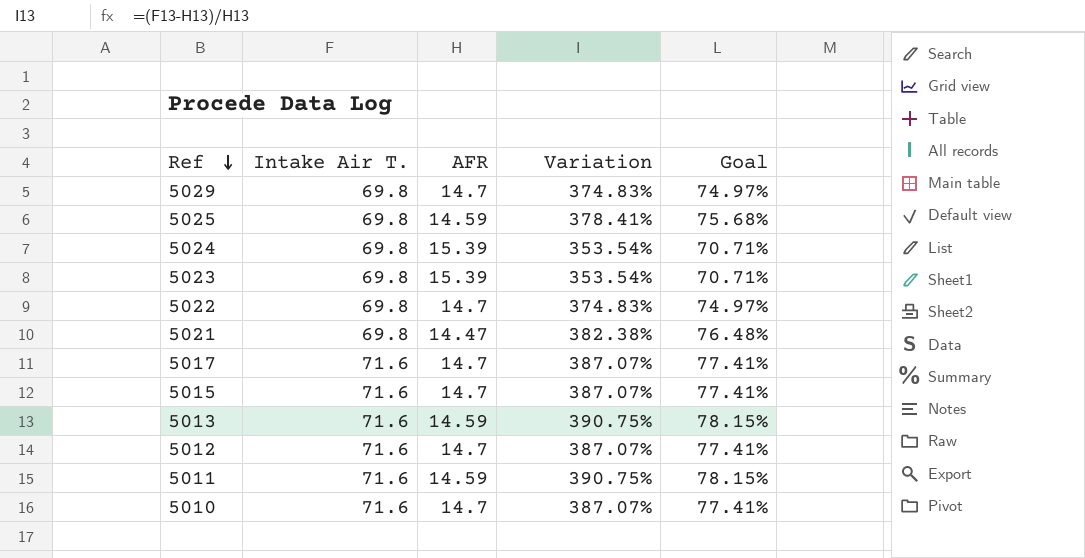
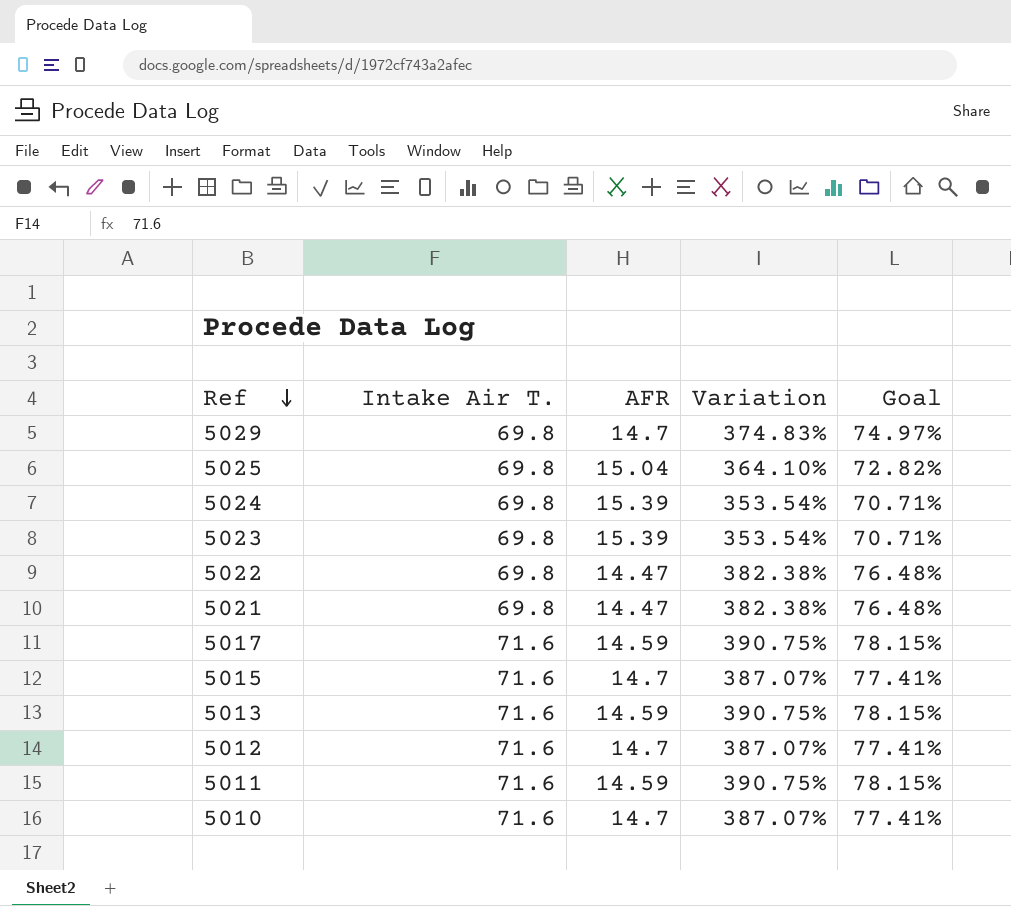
5025 | AFR: 14.59 -> 15.04
5025 | Variation: 378.41% -> 364.10%
5025 | Goal: 75.68% -> 72.82%
5022 | AFR: 14.7 -> 14.47
5022 | Variation: 374.83% -> 382.38%
5022 | Goal: 74.97% -> 76.48%
5017 | AFR: 14.7 -> 14.59
5017 | Variation: 387.07% -> 390.75%
5017 | Goal: 77.41% -> 78.15%

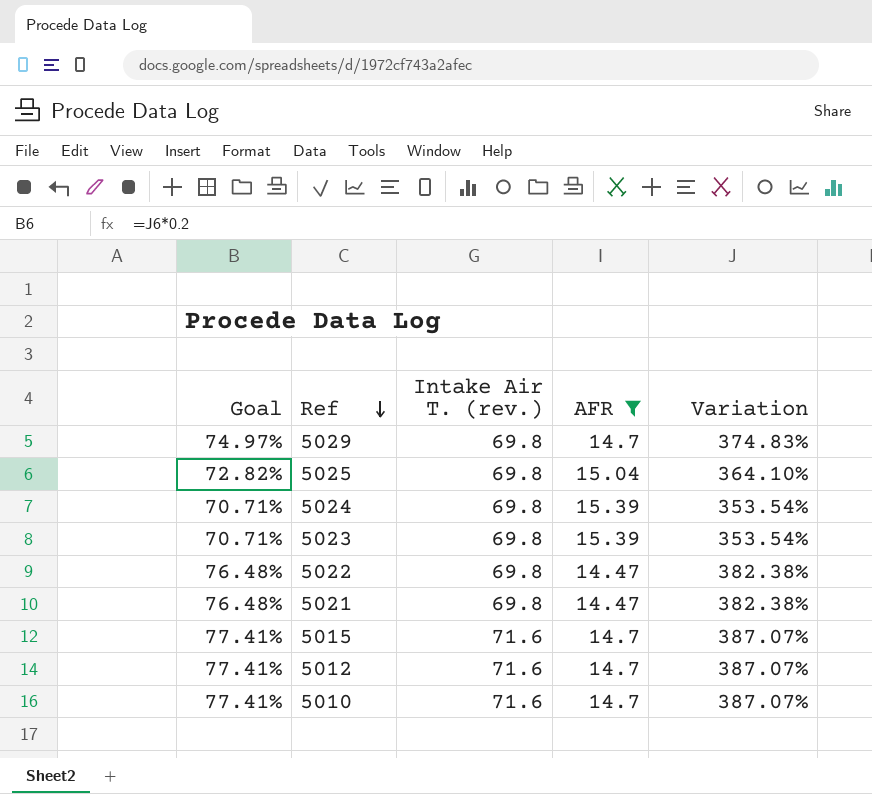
filter: none -> AFR != 14.59
column Goal | position: 5 -> 1
column name: Intake Air T. -> Intake Air T. (rev.)

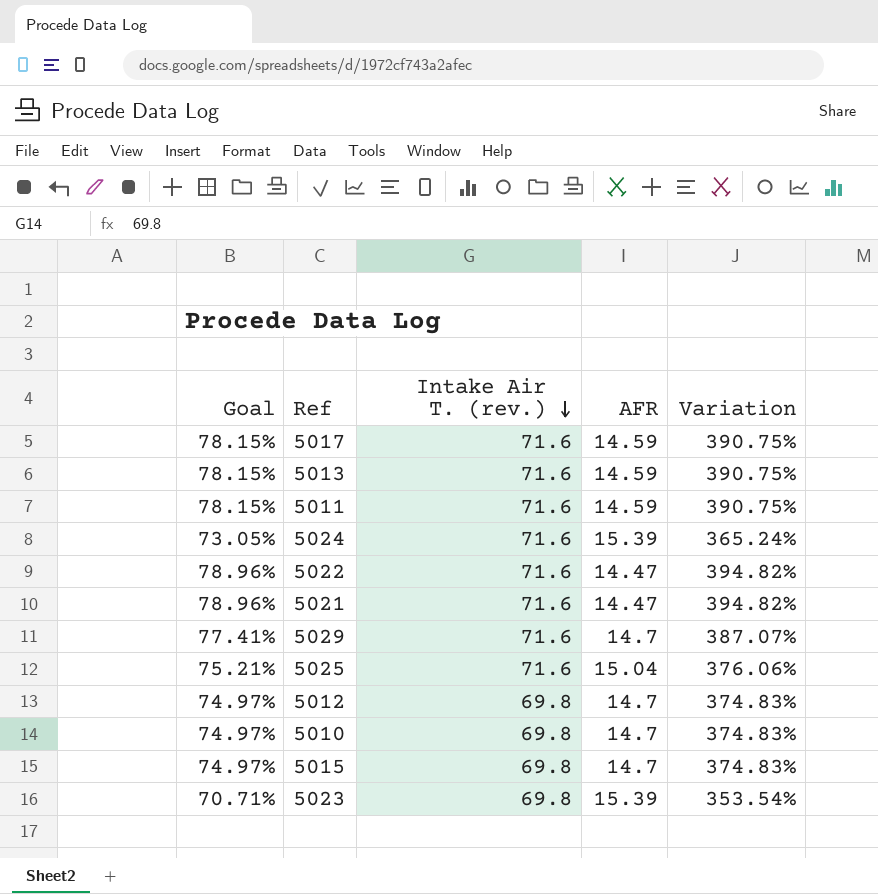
filter: AFR != 14.59 -> none
row order: Ref descending -> Intake Air T. (rev.) descending
5024 | Goal: 70.71% -> 73.05%
5024 | Intake Air T. (rev.): 69.8 -> 71.6
5024 | Variation: 353.54% -> 365.24%
5022 | Goal: 76.48% -> 78.96%
5022 | Intake Air T. (rev.): 69.8 -> 71.6
5022 | Variation: 382.38% -> 394.82%
5021 | Goal: 76.48% -> 78.96%
5021 | Intake Air T. (rev.): 69.8 -> 71.6
5021 | Variation: 382.38% -> 394.82%
5029 | Goal: 74.97% -> 77.41%
5029 | Intake Air T. (rev.): 69.8 -> 71.6
5029 | Variation: 374.83% -> 387.07%
5025 | Goal: 72.82% -> 75.21%
5025 | Intake Air T. (rev.): 69.8 -> 71.6
5025 | Variation: 364.10% -> 376.06%
5012 | Goal: 77.41% -> 74.97%
5012 | Intake Air T. (rev.): 71.6 -> 69.8
5012 | Variation: 387.07% -> 374.83%
5010 | Goal: 77.41% -> 74.97%
5010 | Intake Air T. (rev.): 71.6 -> 69.8
5010 | Variation: 387.07% -> 374.83%
5015 | Goal: 77.41% -> 74.97%
5015 | Intake Air T. (rev.): 71.6 -> 69.8
5015 | Variation: 387.07% -> 374.83%

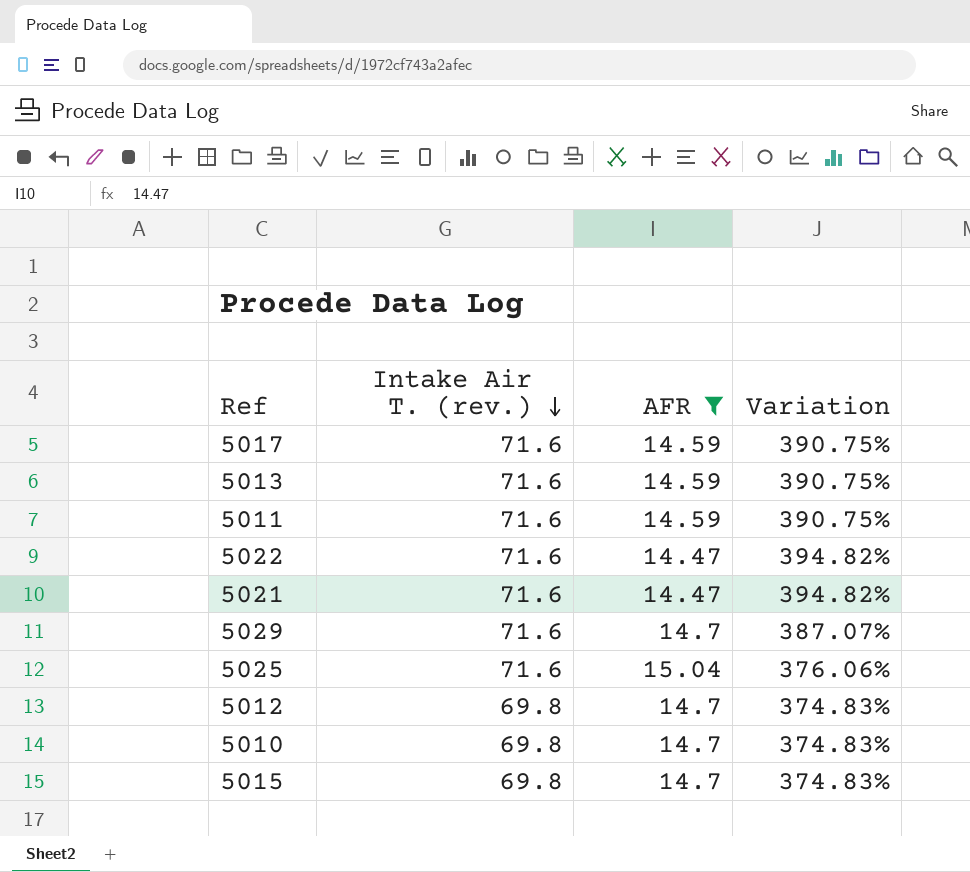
filter: none -> AFR != 15.39
column Goal | formula: [Variation] * 0.2 -> none

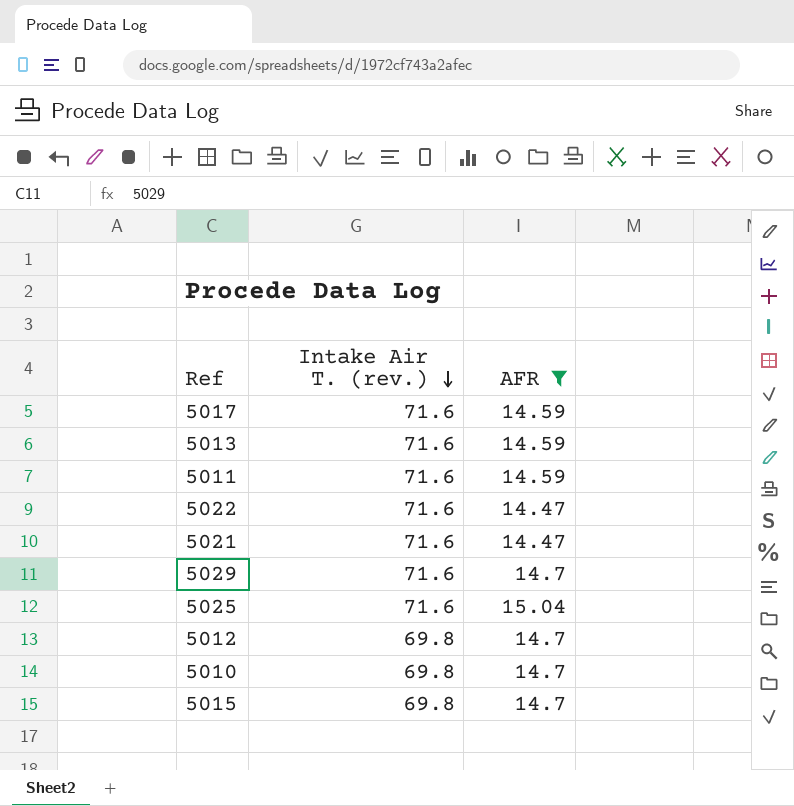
column Variation | formula: ([Intake Air T. (rev.)] - [AFR]) / [AFR] -> none

